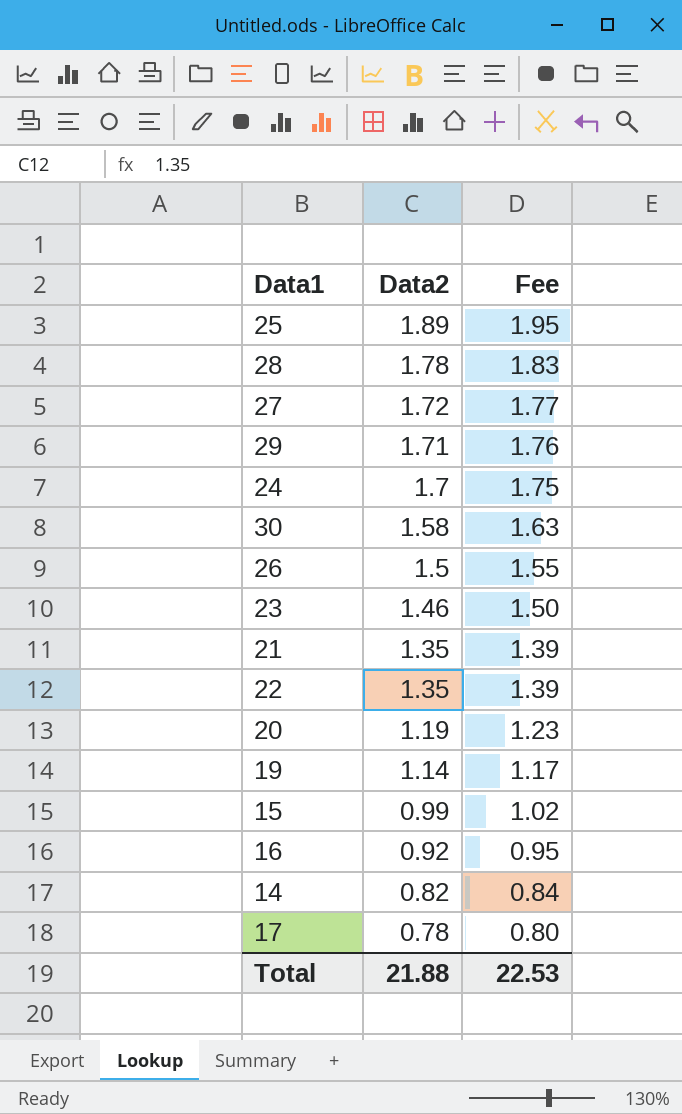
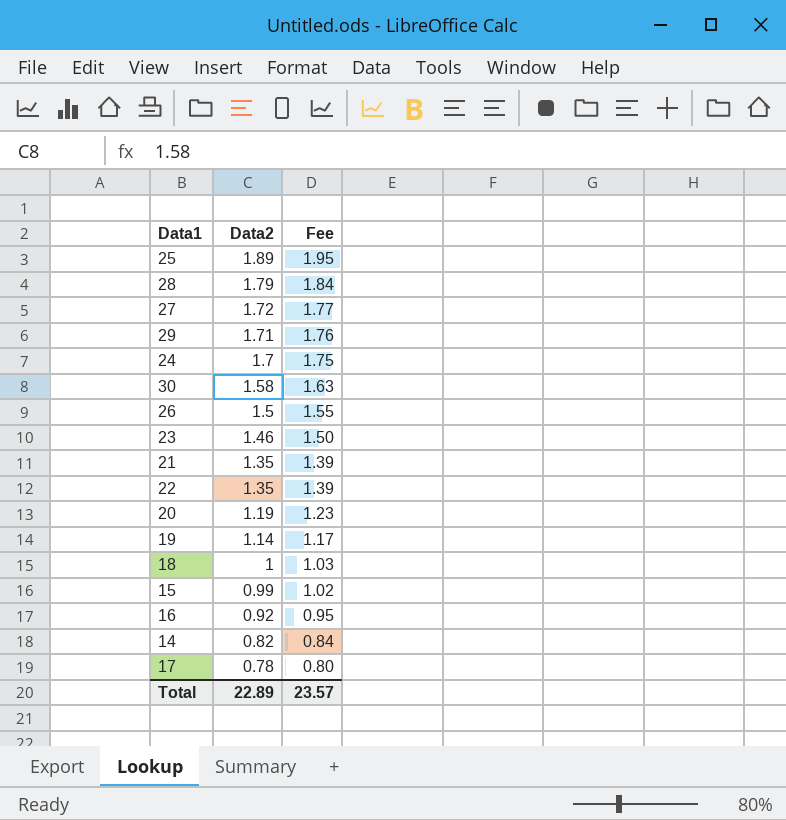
28 | Data2: 1.78 -> 1.79
28 | Fee: 1.83 -> 1.84
row 18: none -> 1 | 1.03
Total | Data2: 21.88 -> 22.89
Total | Fee: 22.53 -> 23.57

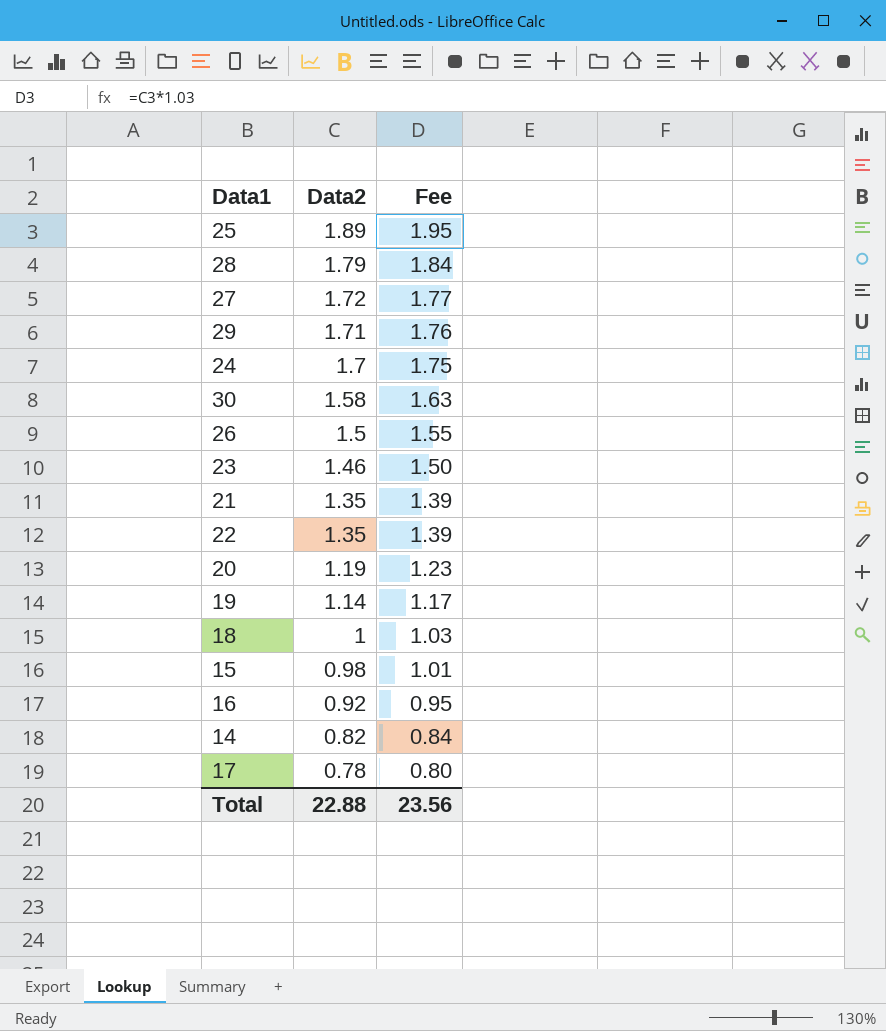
15 | Data2: 0.99 -> 0.98
15 | Fee: 1.02 -> 1.01
Total | Data2: 22.89 -> 22.88
Total | Fee: 23.57 -> 23.56

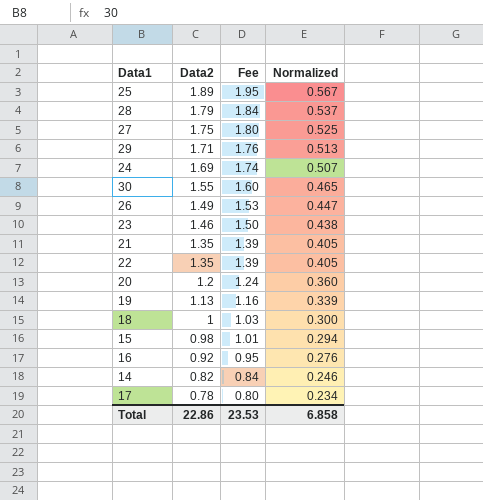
column Normalized | formula: none -> [Data2] * 0.3
27 | Data2: 1.72 -> 1.75
27 | Fee: 1.77 -> 1.80
24 | Data2: 1.7 -> 1.69
24 | Fee: 1.75 -> 1.74
30 | Data2: 1.58 -> 1.55
30 | Fee: 1.63 -> 1.60
26 | Data2: 1.5 -> 1.49
26 | Fee: 1.55 -> 1.53
20 | Data2: 1.19 -> 1.2
20 | Fee: 1.23 -> 1.24
19 | Data2: 1.14 -> 1.13
19 | Fee: 1.17 -> 1.16
Total | Data2: 22.88 -> 22.86
Total | Fee: 23.56 -> 23.53

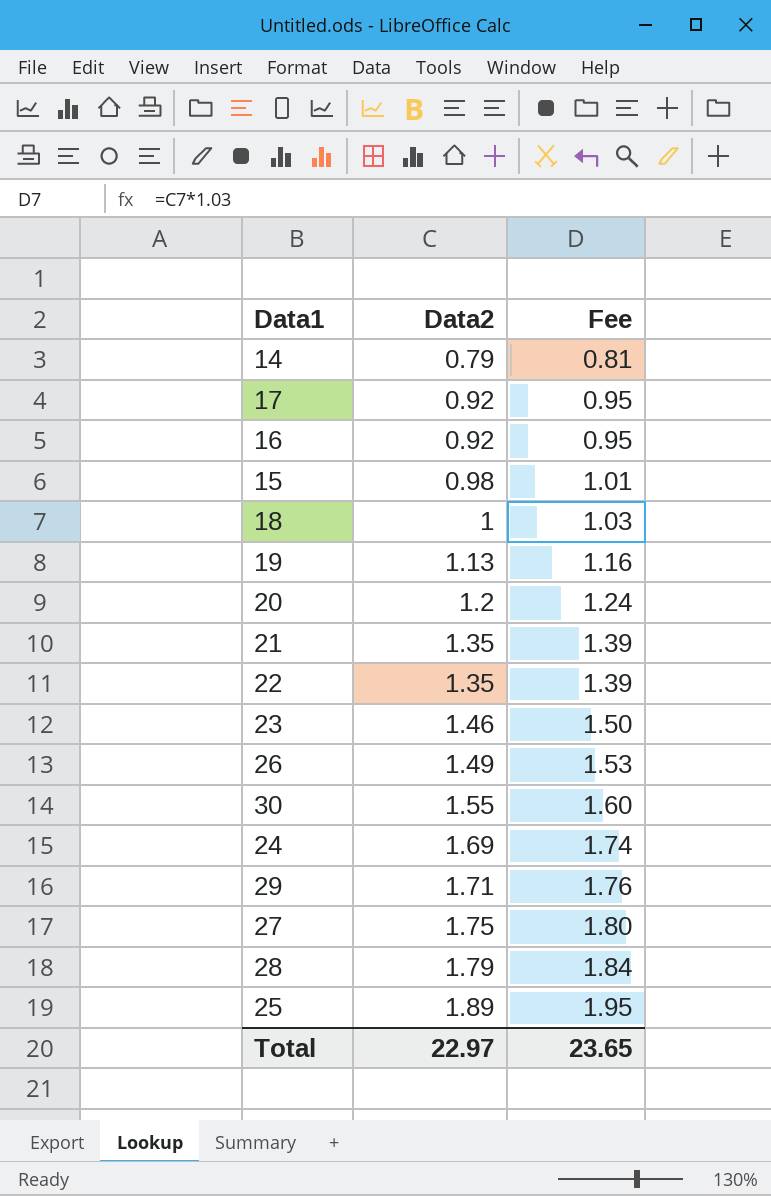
row order: Data2 descending -> Data2 ascending
column Normalized | formula: [Data2] * 0.3 -> none
14 | Data2: 0.82 -> 0.79
14 | Fee: 0.84 -> 0.81
17 | Data2: 0.78 -> 0.92
17 | Fee: 0.80 -> 0.95
Total | Data2: 22.86 -> 22.97
Total | Fee: 23.53 -> 23.65

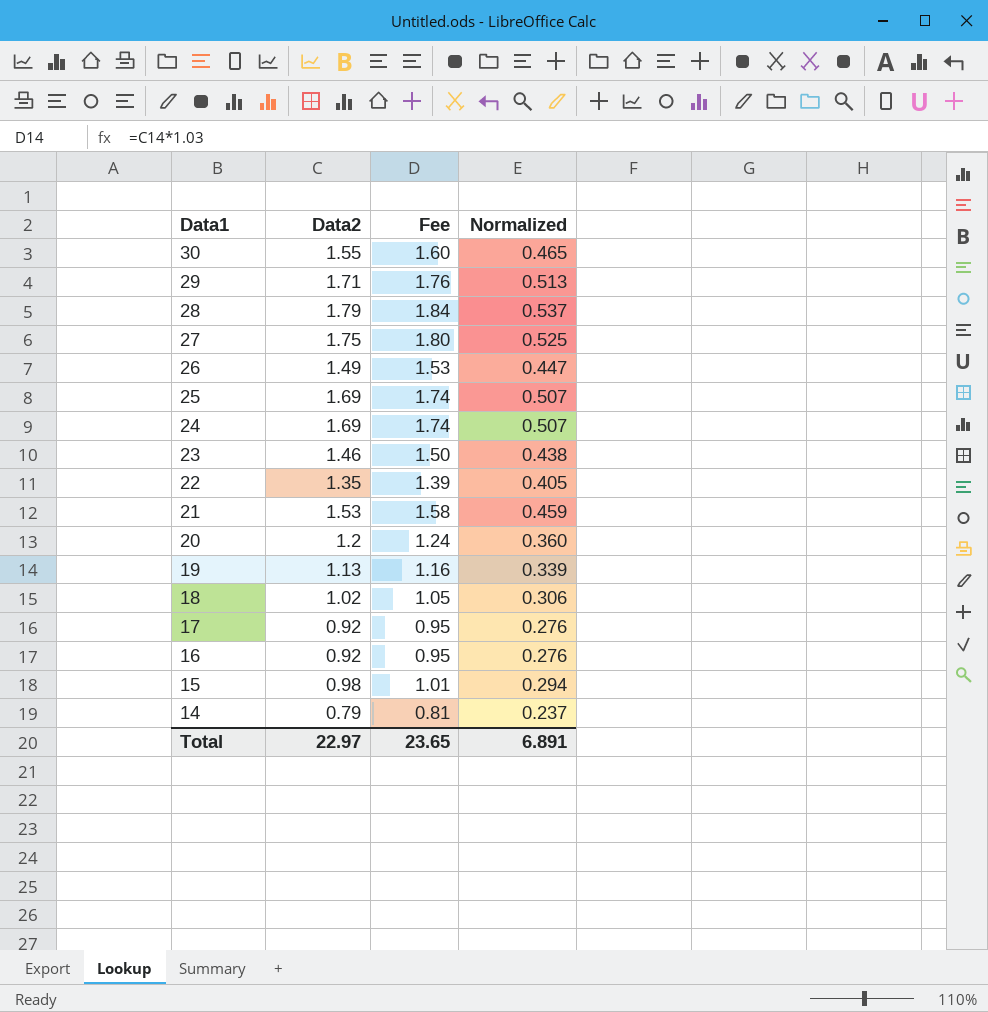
row order: Data2 ascending -> Data1 descending
column Normalized | formula: none -> [Data2] * 0.3
25 | Data2: 1.89 -> 1.69
25 | Fee: 1.95 -> 1.74
21 | Data2: 1.35 -> 1.53
21 | Fee: 1.39 -> 1.58
18 | Data2: 1 -> 1.02
18 | Fee: 1.03 -> 1.05

